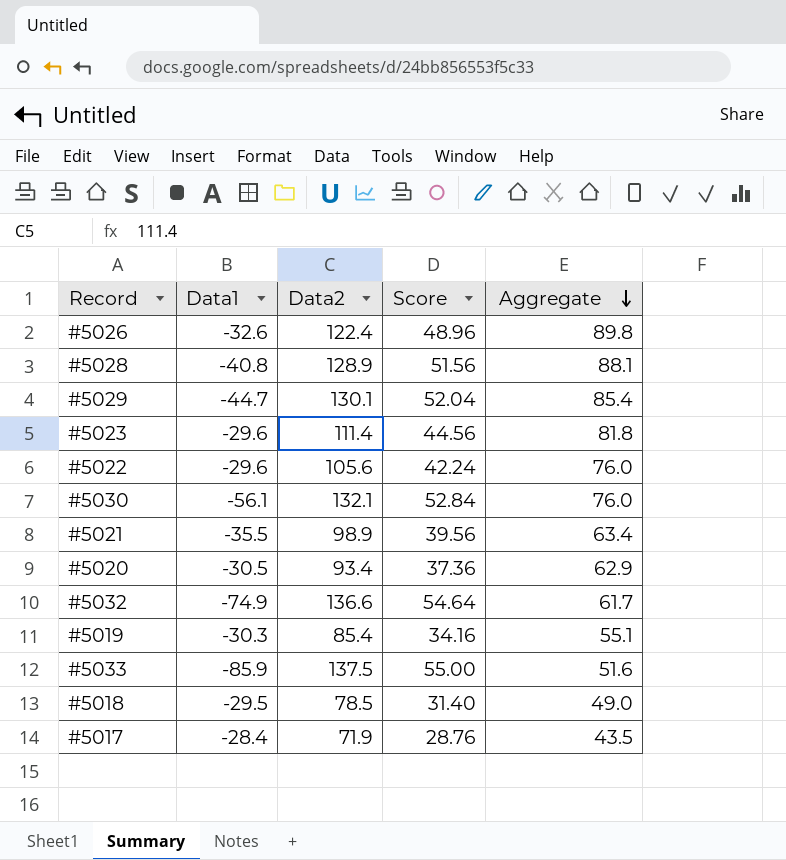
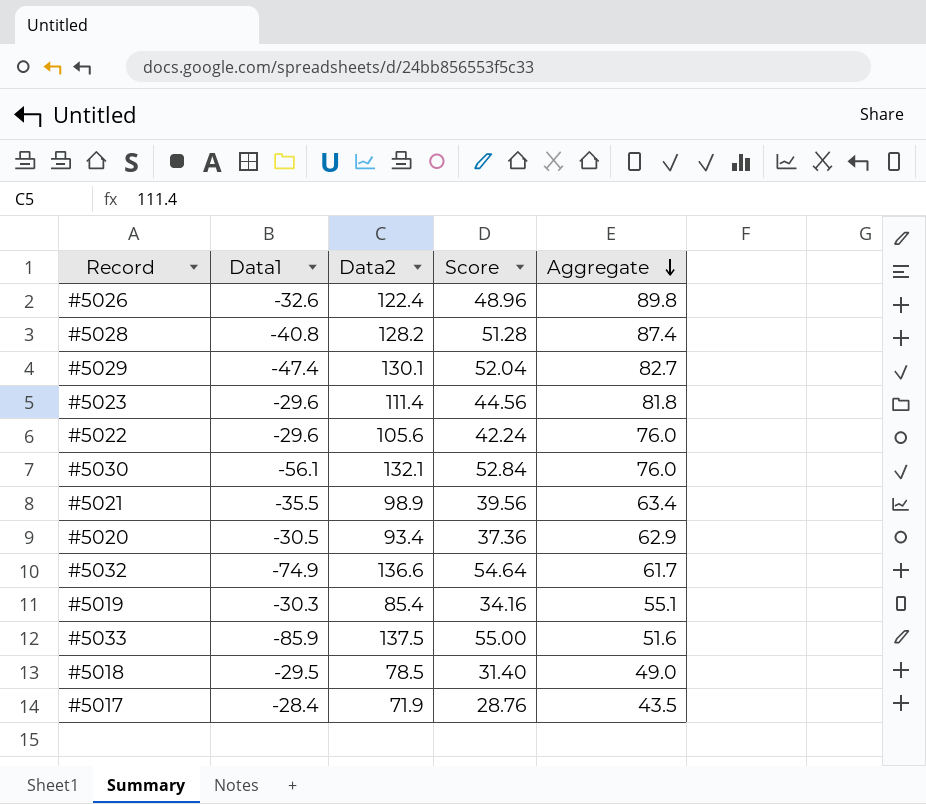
#5028 | Data2: 128.9 -> 128.2
#5028 | Score: 51.56 -> 51.28
#5028 | Aggregate: 88.1 -> 87.4
#5029 | Data1: -44.7 -> -47.4
#5029 | Aggregate: 85.4 -> 82.7

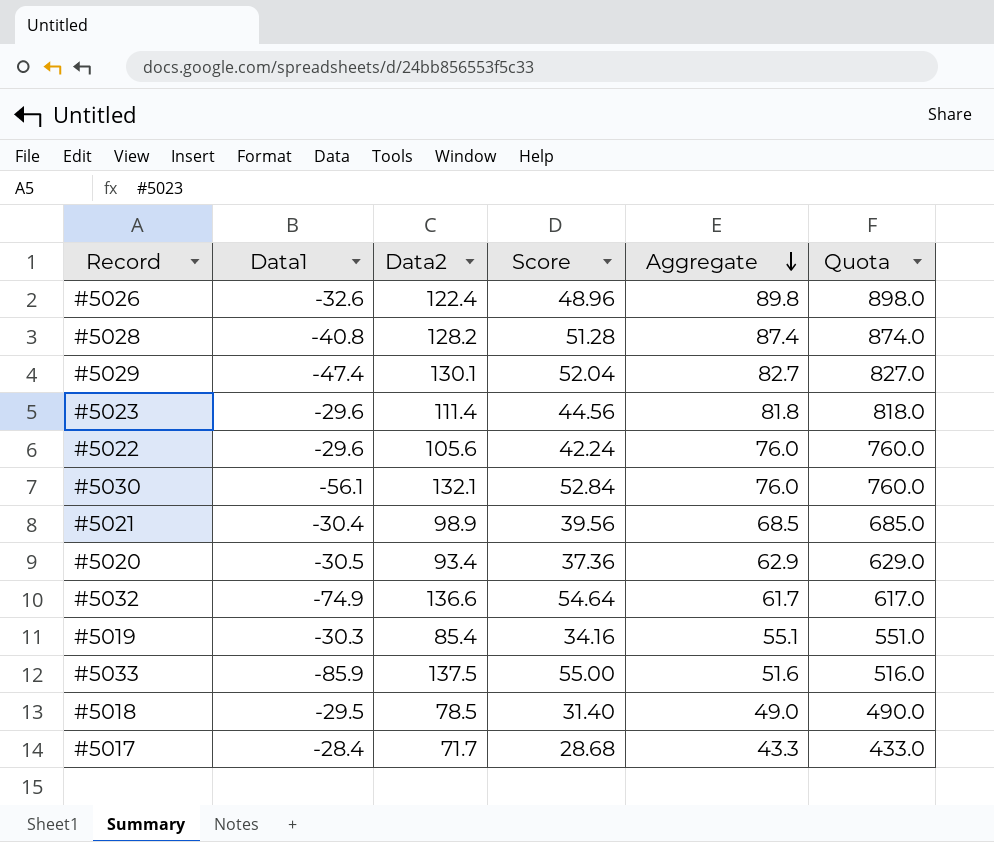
column Quota | formula: none -> [Aggregate] * 10
#5021 | Data1: -35.5 -> -30.4
#5021 | Aggregate: 63.4 -> 68.5
#5017 | Data2: 71.9 -> 71.7
#5017 | Score: 28.76 -> 28.68
#5017 | Aggregate: 43.5 -> 43.3

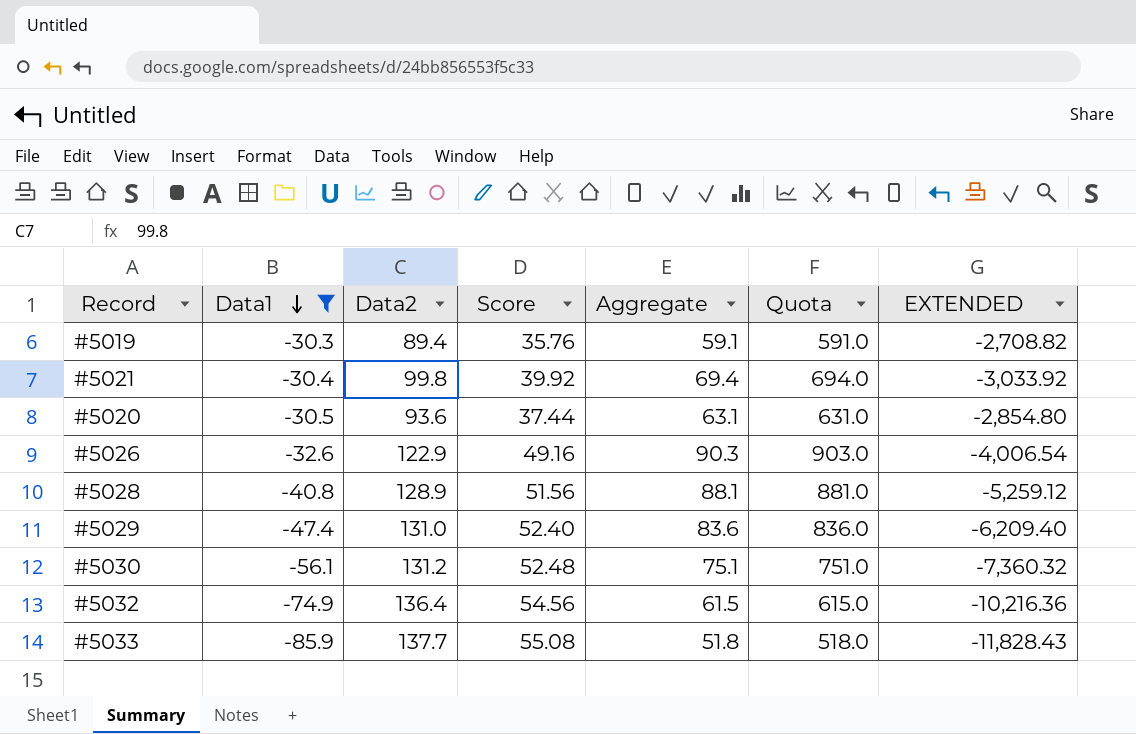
filter: none -> Data1 <= -30.3
row order: Aggregate descending -> Data1 descending
column EXTENDED | formula: none -> [Data1] * [Data2]
#5019 | Data2: 85.4 -> 89.4
#5019 | Score: 34.16 -> 35.76
#5019 | Aggregate: 55.1 -> 59.1
#5019 | Quota: 551.0 -> 591.0
#5021 | Data2: 98.9 -> 99.8
#5021 | Score: 39.56 -> 39.92
#5021 | Aggregate: 68.5 -> 69.4
#5021 | Quota: 685.0 -> 694.0
#5020 | Data2: 93.4 -> 93.6
#5020 | Score: 37.36 -> 37.44
#5020 | Aggregate: 62.9 -> 63.1
#5020 | Quota: 629.0 -> 631.0
#5026 | Data2: 122.4 -> 122.9
#5026 | Score: 48.96 -> 49.16
#5026 | Aggregate: 89.8 -> 90.3
#5026 | Quota: 898.0 -> 903.0
#5028 | Data2: 128.2 -> 128.9
#5028 | Score: 51.28 -> 51.56
#5028 | Aggregate: 87.4 -> 88.1
#5028 | Quota: 874.0 -> 881.0
#5029 | Data2: 130.1 -> 131.0
#5029 | Score: 52.04 -> 52.40
#5029 | Aggregate: 82.7 -> 83.6
#5029 | Quota: 827.0 -> 836.0
#5030 | Data2: 132.1 -> 131.2
#5030 | Score: 52.84 -> 52.48
#5030 | Aggregate: 76.0 -> 75.1
#5030 | Quota: 760.0 -> 751.0
#5032 | Data2: 136.6 -> 136.4
#5032 | Score: 54.64 -> 54.56
#5032 | Aggregate: 61.7 -> 61.5
#5032 | Quota: 617.0 -> 615.0
#5033 | Data2: 137.5 -> 137.7
#5033 | Score: 55.00 -> 55.08
#5033 | Aggregate: 51.6 -> 51.8
#5033 | Quota: 516.0 -> 518.0

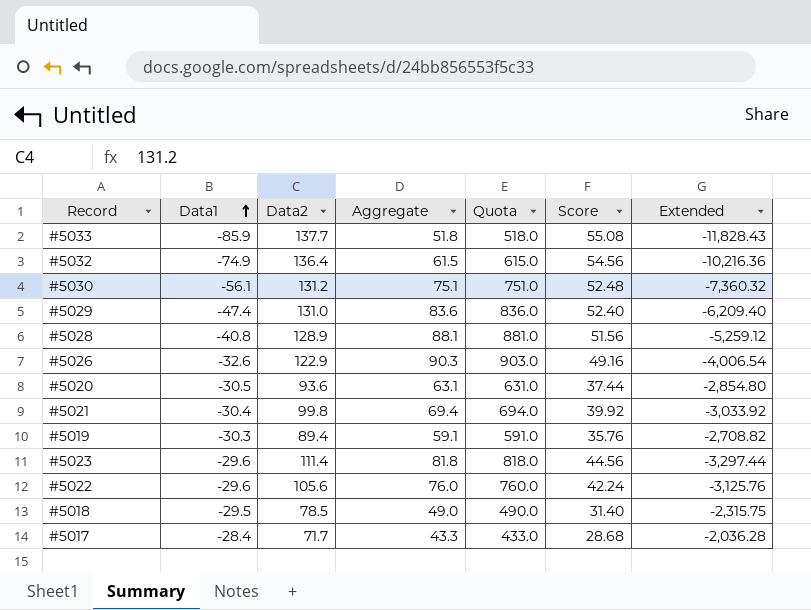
filter: Data1 <= -30.3 -> none
row order: Data1 descending -> Data1 ascending
column Score | position: 4 -> 6
column name: EXTENDED -> Extended

